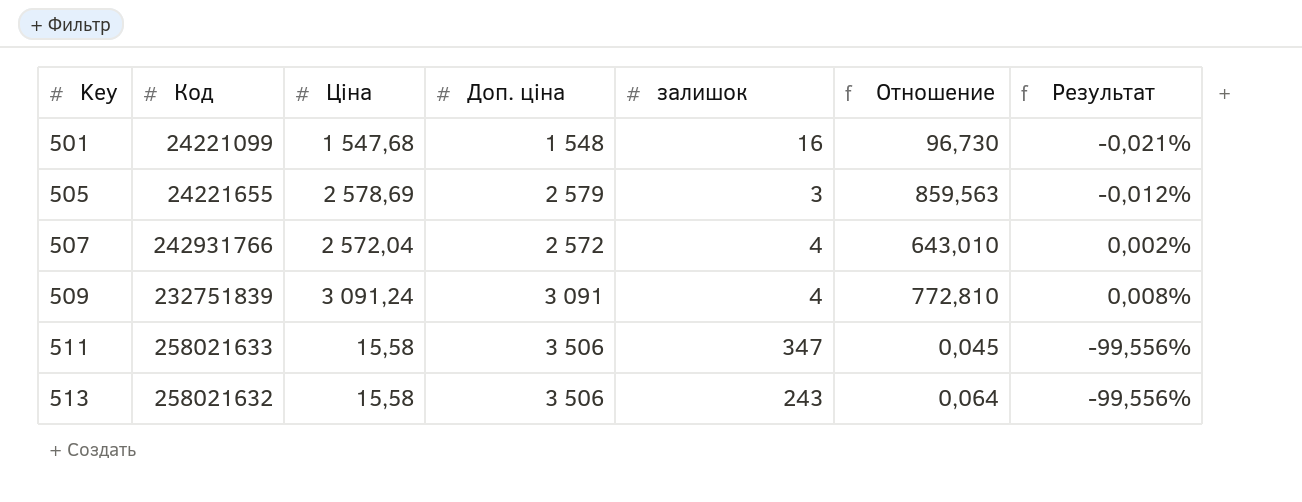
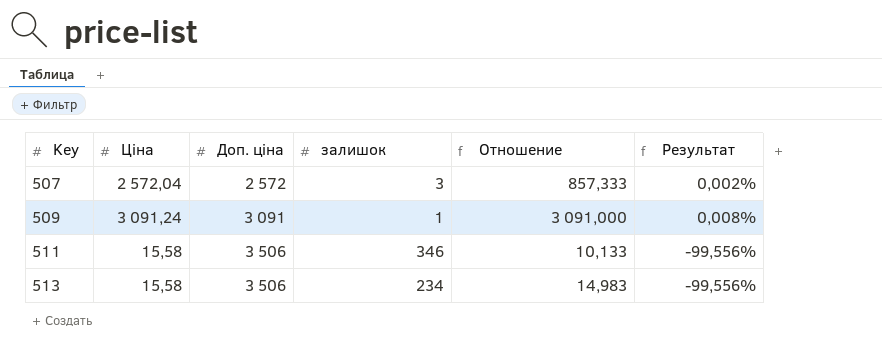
column Код | position: 2 -> none
column Отношение | formula: [Ціна] / [залишок] -> [Доп. ціна] / [залишок]
row 501: 24221099 | 1 547,68 | 1 548 | 16 | 96,730 | -0,021% -> none
row 505: 24221655 | 2 578,69 | 2 579 | 3 | 859,563 | -0,012% -> none
507 | залишок: 4 -> 3
509 | залишок: 4 -> 1
511 | залишок: 347 -> 346
513 | залишок: 243 -> 234

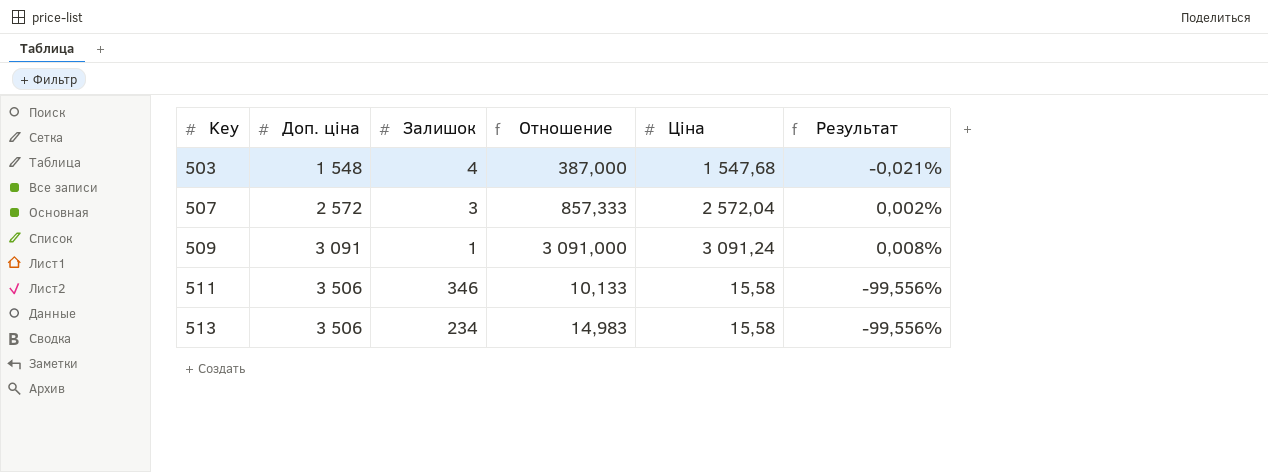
column name: залишок -> Залишок
column Ціна | position: 2 -> 5
row 503: none -> 1 548 | 4 | 387,000 | 1 547,68 | -0,021%

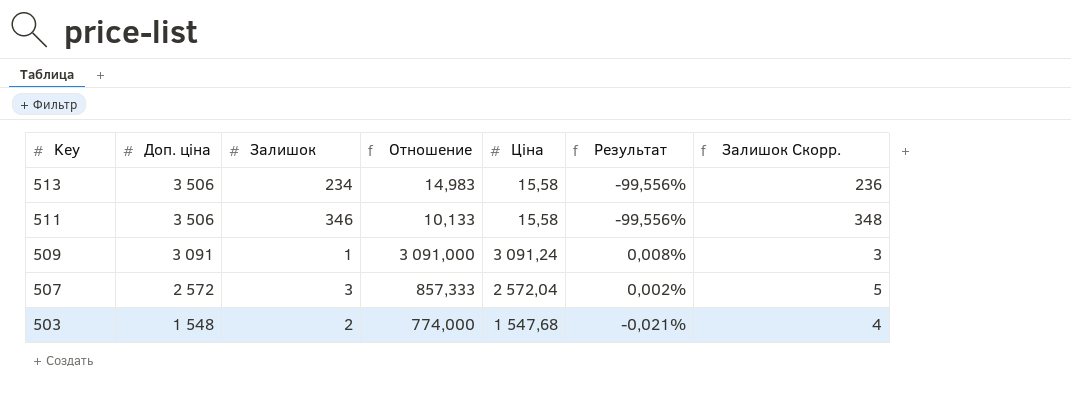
row order: Key ascending -> Key descending
column Залишок Скорр. | formula: none -> [Залишок] + 2
503 | Залишок: 4 -> 2
503 | Отношение: 387,000 -> 774,000

